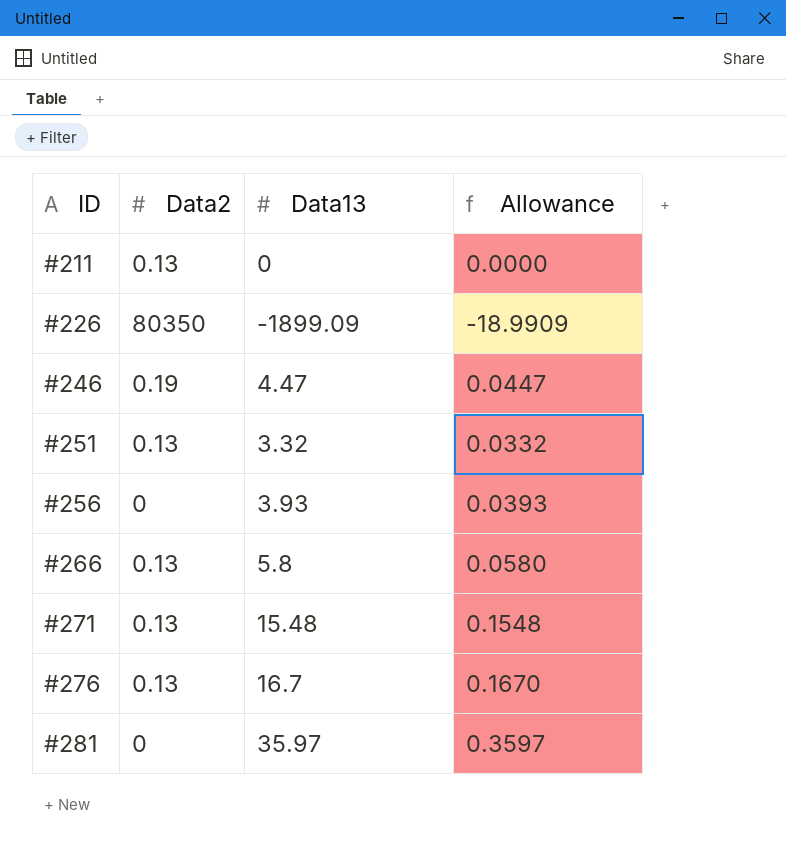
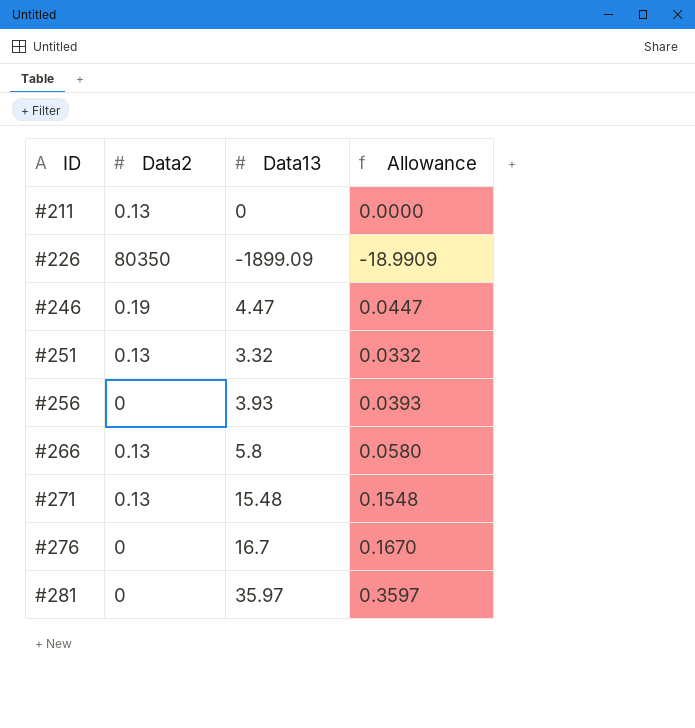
#276 | Data2: 0.13 -> 0

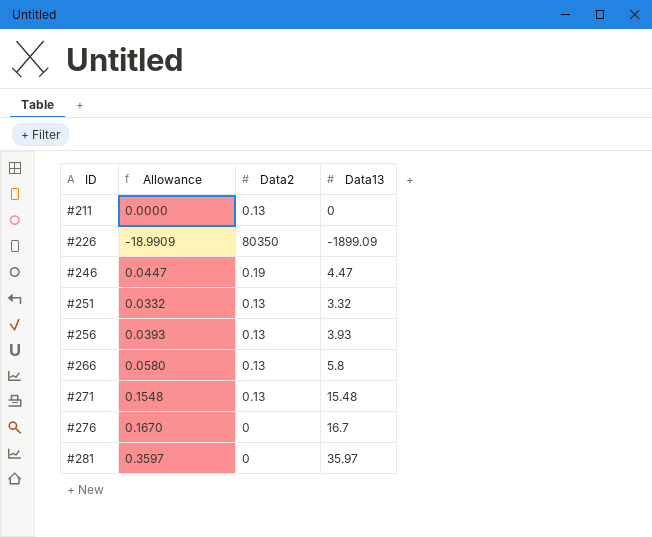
column Allowance | position: 4 -> 2
#256 | Data2: 0 -> 0.13

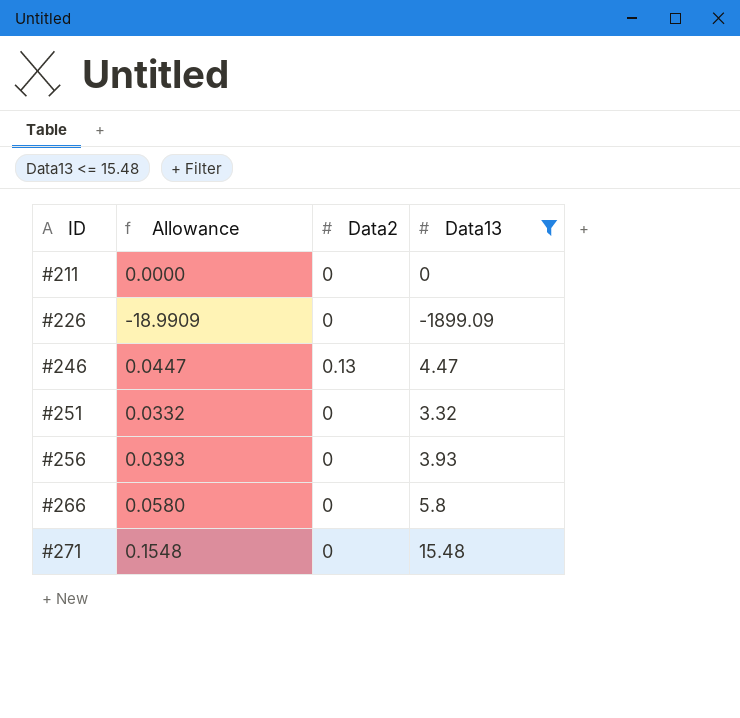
filter: none -> Data13 <= 15.48
#211 | Data2: 0.13 -> 0
#226 | Data2: 80350 -> 0
#246 | Data2: 0.19 -> 0.13
#251 | Data2: 0.13 -> 0
#256 | Data2: 0.13 -> 0
#266 | Data2: 0.13 -> 0
#271 | Data2: 0.13 -> 0

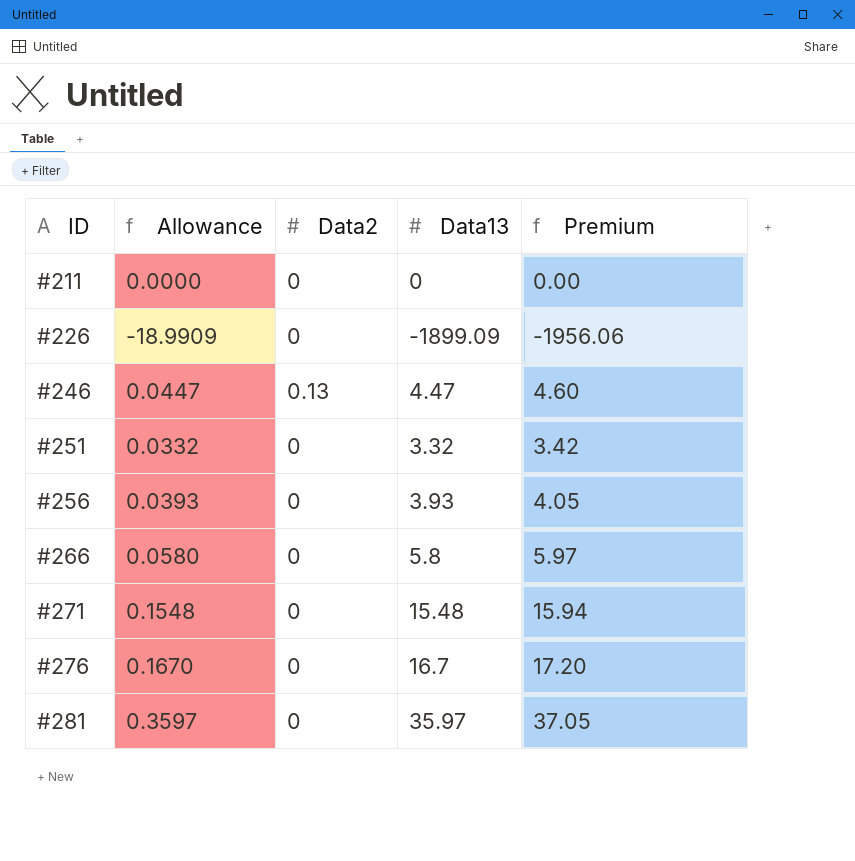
filter: Data13 <= 15.48 -> none
column Premium | formula: none -> [Data13] * 1.03

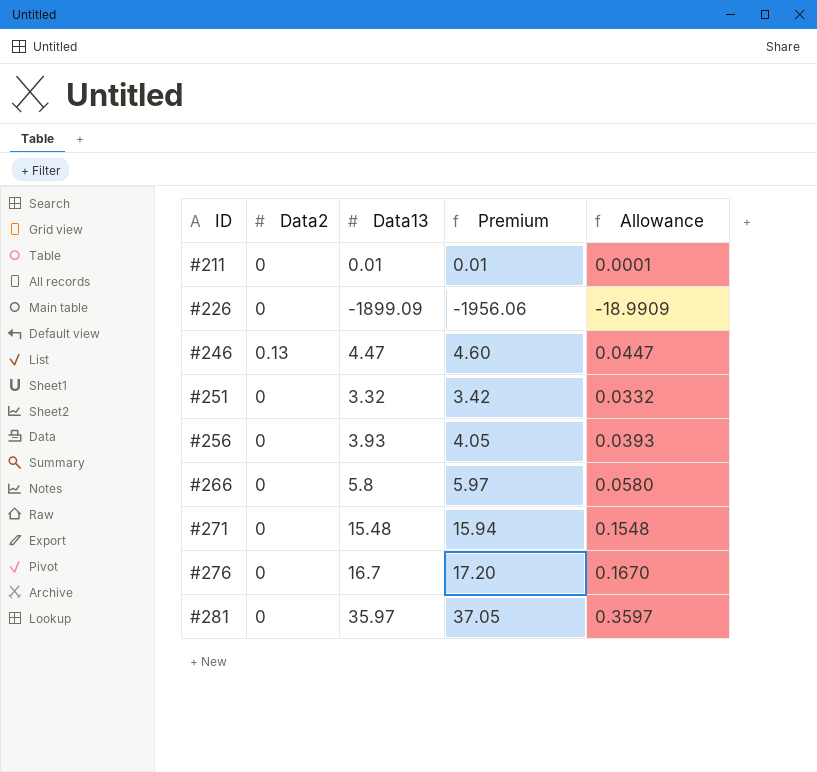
column Allowance | position: 2 -> 5
#211 | Data13: 0 -> 0.01
#211 | Premium: 0.00 -> 0.01
#211 | Allowance: 0.0000 -> 0.0001

